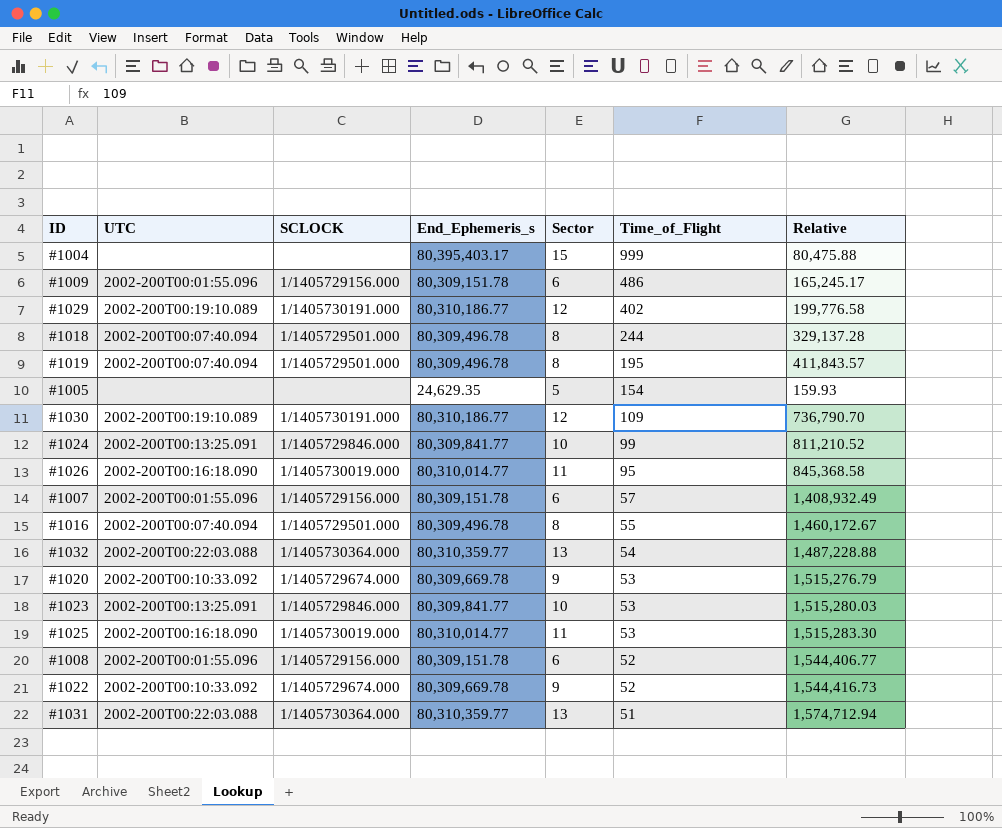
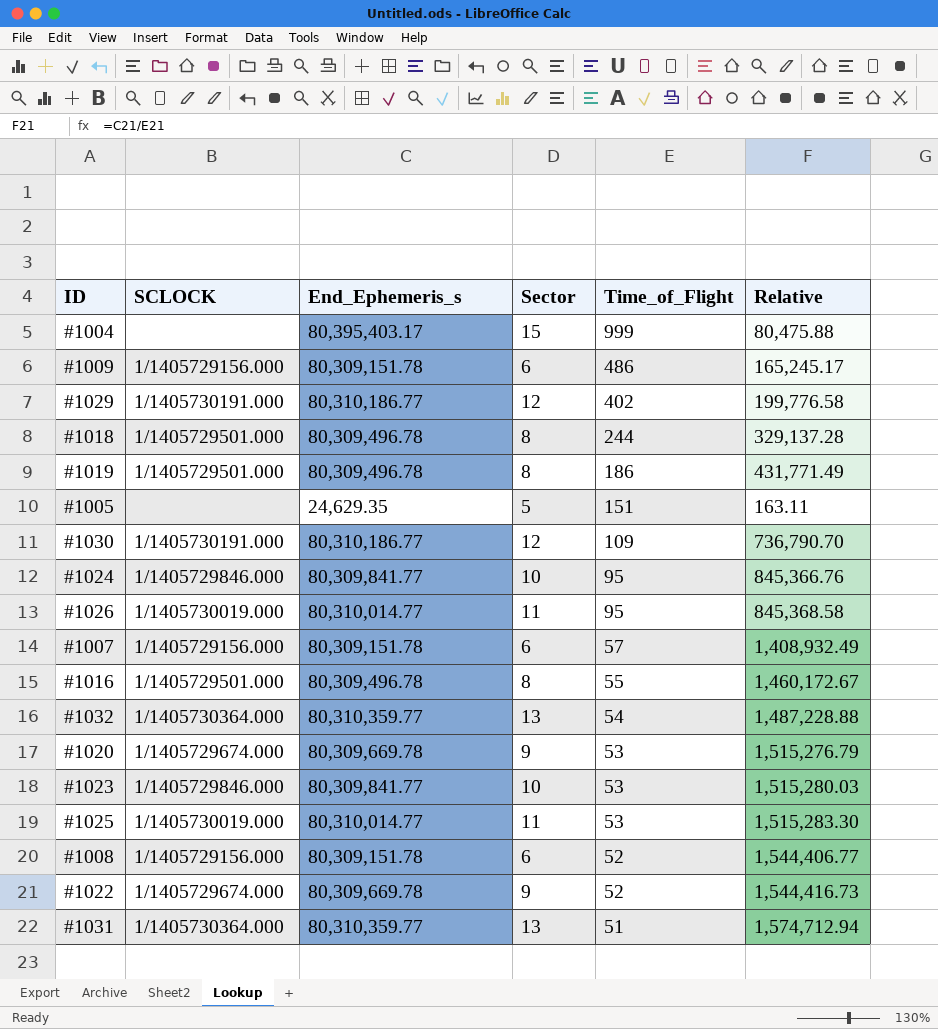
column UTC | position: 2 -> none
#1019 | Time_of_Flight: 195 -> 186
#1019 | Relative: 411,843.57 -> 431,771.49
#1005 | Time_of_Flight: 154 -> 151
#1005 | Relative: 159.93 -> 163.11
#1024 | Time_of_Flight: 99 -> 95
#1024 | Relative: 811,210.52 -> 845,366.76

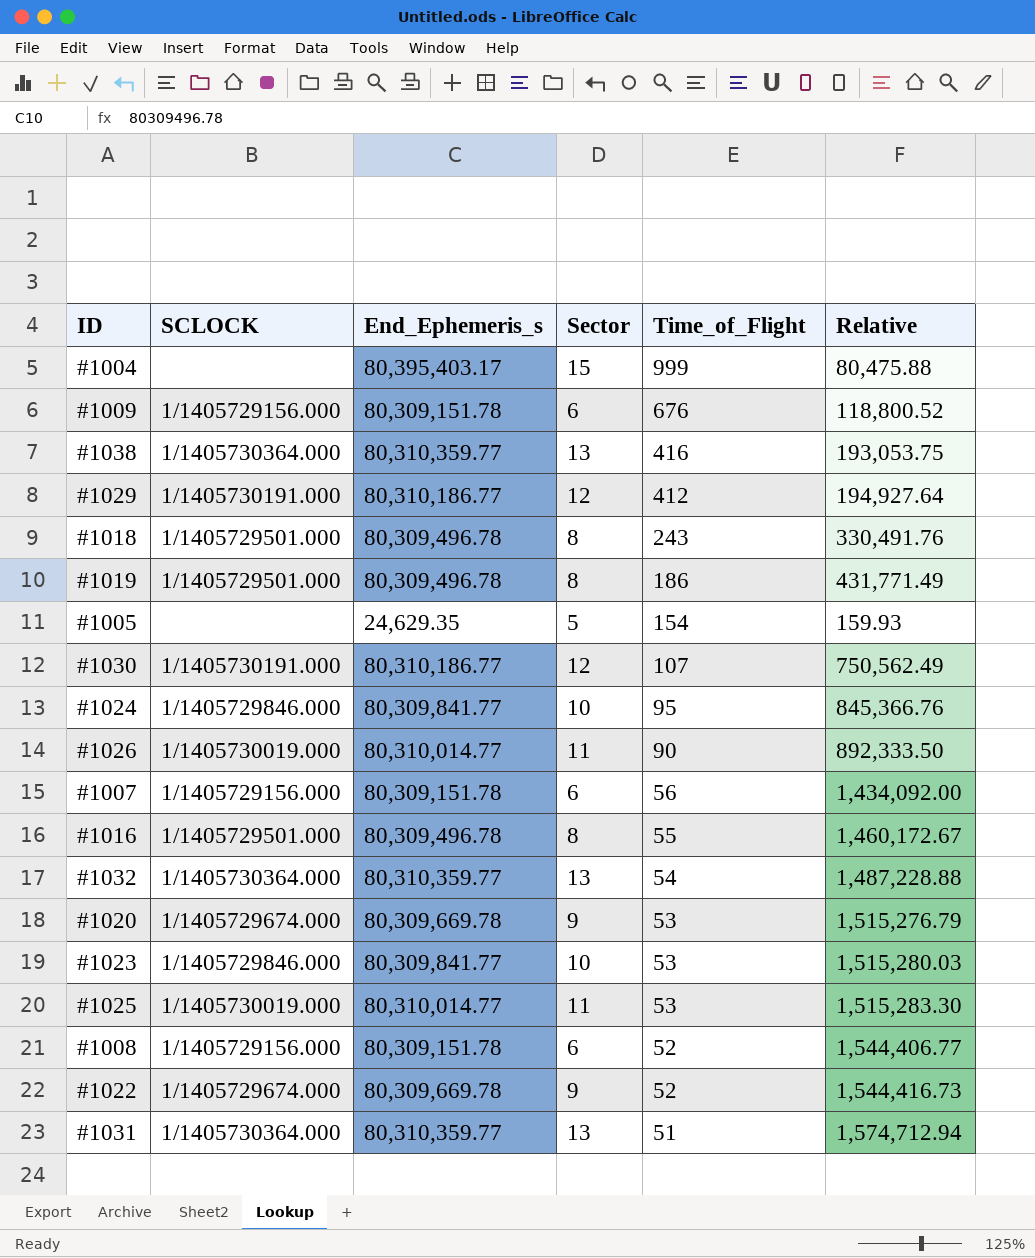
#1009 | Time_of_Flight: 486 -> 676
#1009 | Relative: 165,245.17 -> 118,800.52
row #1038: none -> 1/1405730364.000 | 80,310,359.77 | 13 | 416 | 193,053.75
#1029 | Time_of_Flight: 402 -> 412
#1029 | Relative: 199,776.58 -> 194,927.64
#1018 | Time_of_Flight: 244 -> 243
#1018 | Relative: 329,137.28 -> 330,491.76
#1005 | Time_of_Flight: 151 -> 154
#1005 | Relative: 163.11 -> 159.93
#1030 | Time_of_Flight: 109 -> 107
#1030 | Relative: 736,790.70 -> 750,562.49
#1026 | Time_of_Flight: 95 -> 90
#1026 | Relative: 845,368.58 -> 892,333.50
#1007 | Time_of_Flight: 57 -> 56
#1007 | Relative: 1,408,932.49 -> 1,434,092.00

